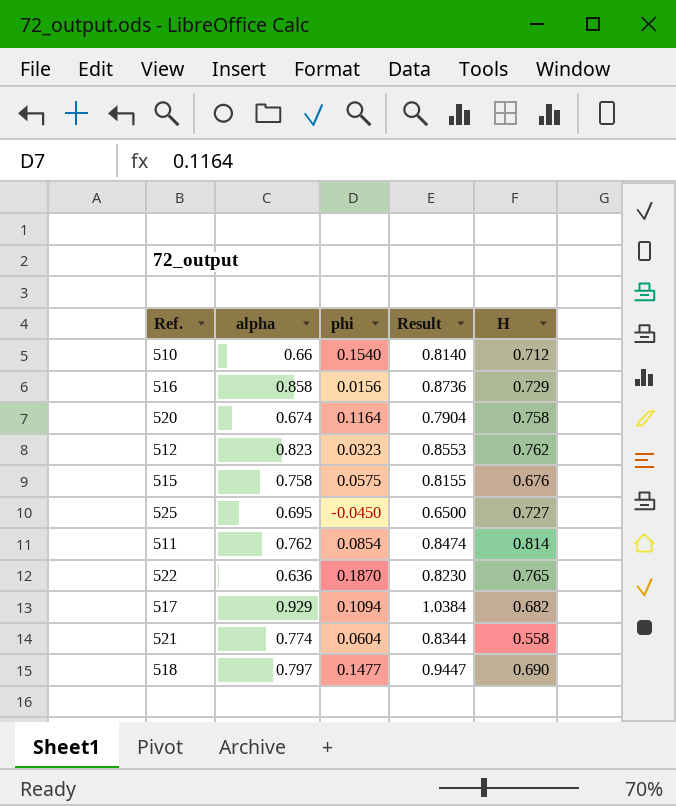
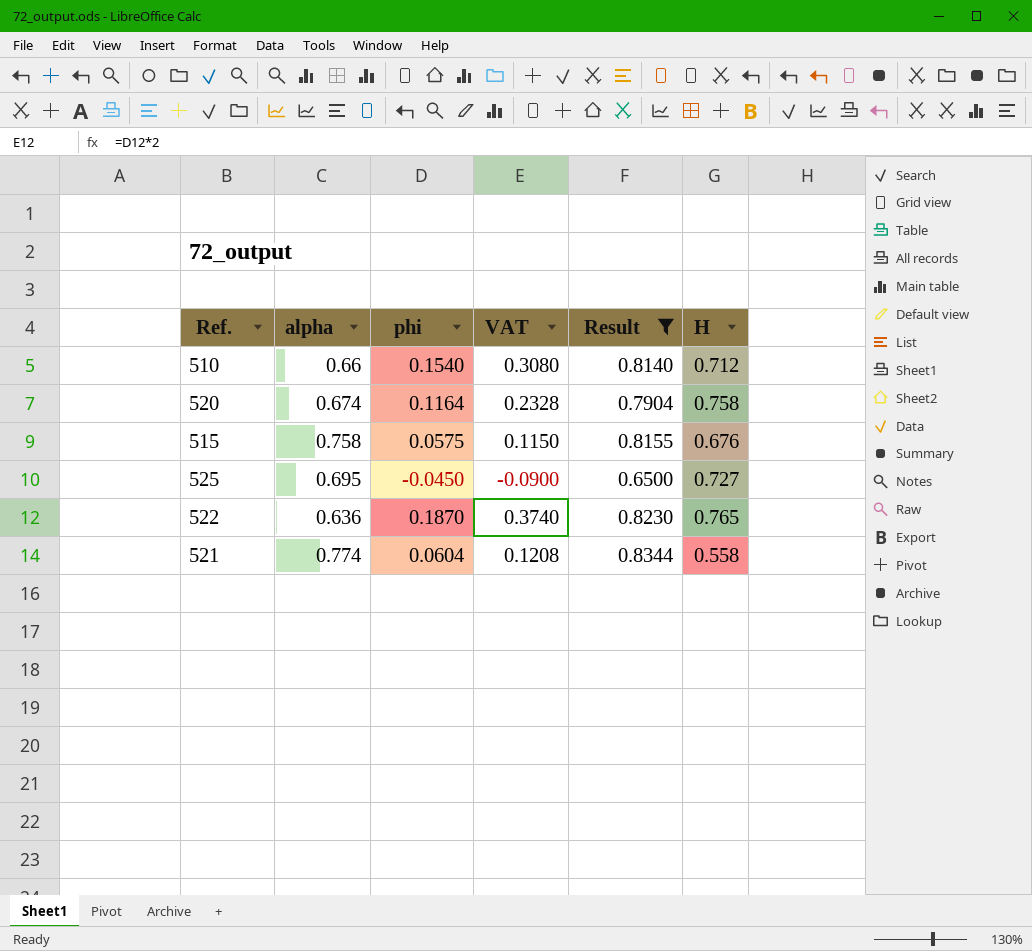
filter: none -> Result <= 0.8344
column VAT | formula: none -> [phi] * 2

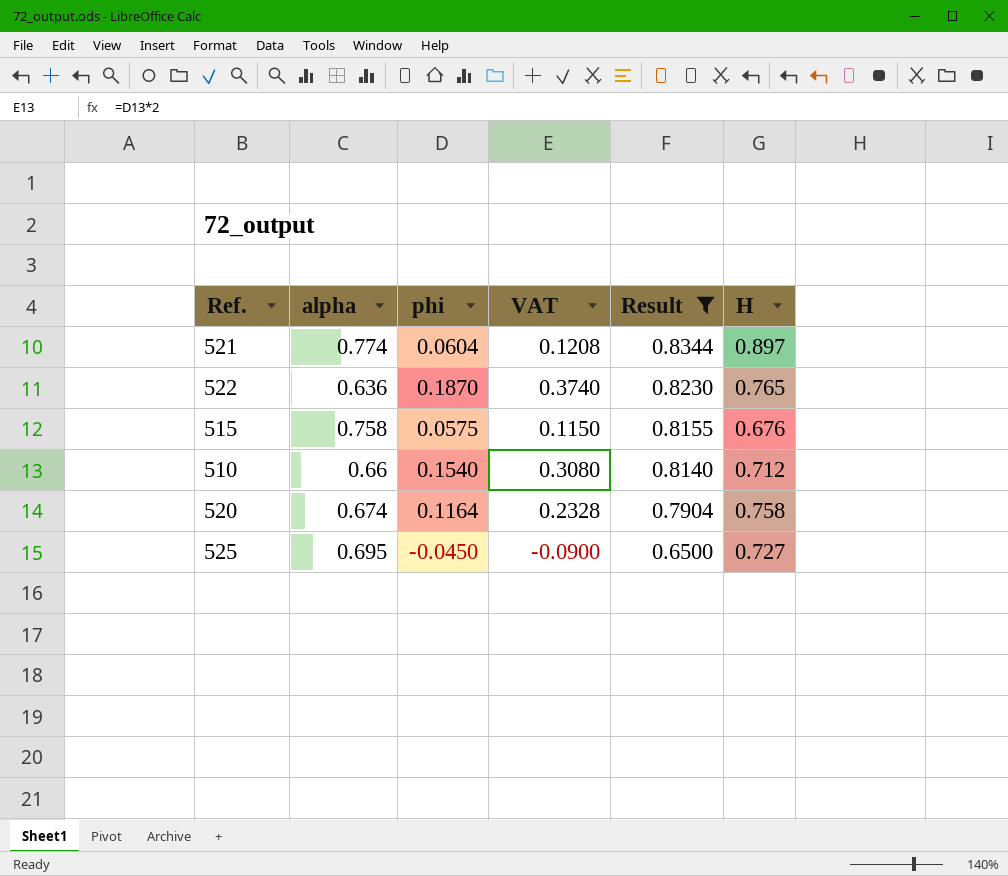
row order: none -> Result descending
521 | H: 0.558 -> 0.897

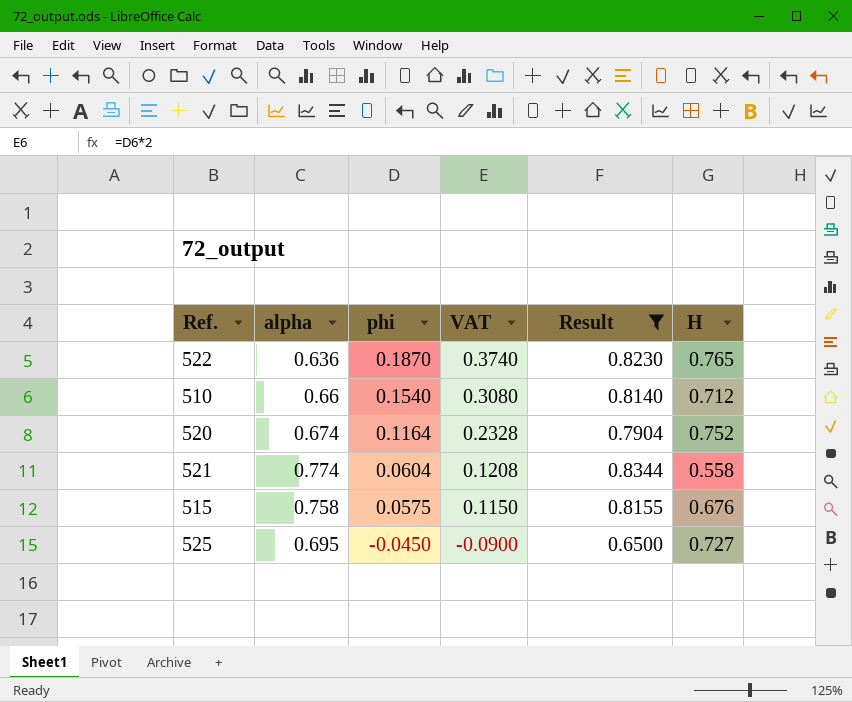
row order: Result descending -> phi descending
520 | H: 0.758 -> 0.752
521 | H: 0.897 -> 0.558

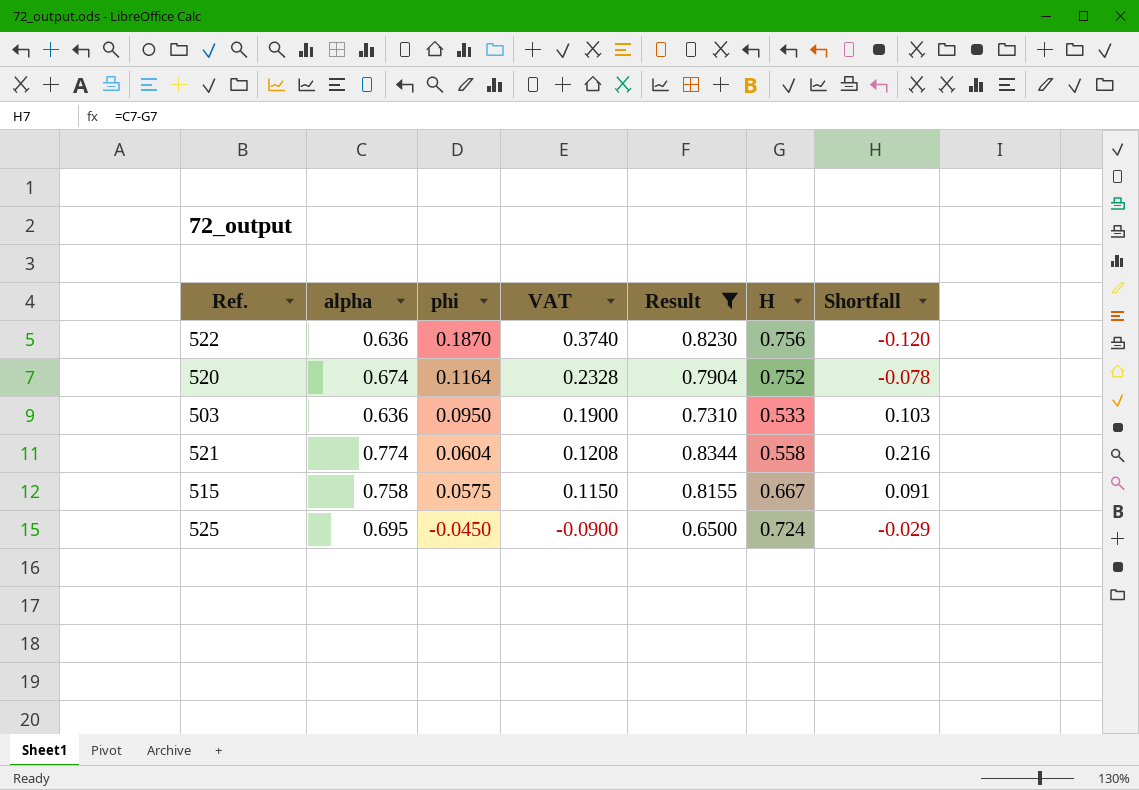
column Shortfall | formula: none -> [alpha] - [H]
row 510: 0.66 | 0.1540 | 0.3080 | 0.8140 | 0.712 -> none
522 | H: 0.765 -> 0.756
row 503: none -> 0.636 | 0.0950 | 0.1900 | 0.7310 | 0.533 | 0.103
515 | H: 0.676 -> 0.667
525 | H: 0.727 -> 0.724

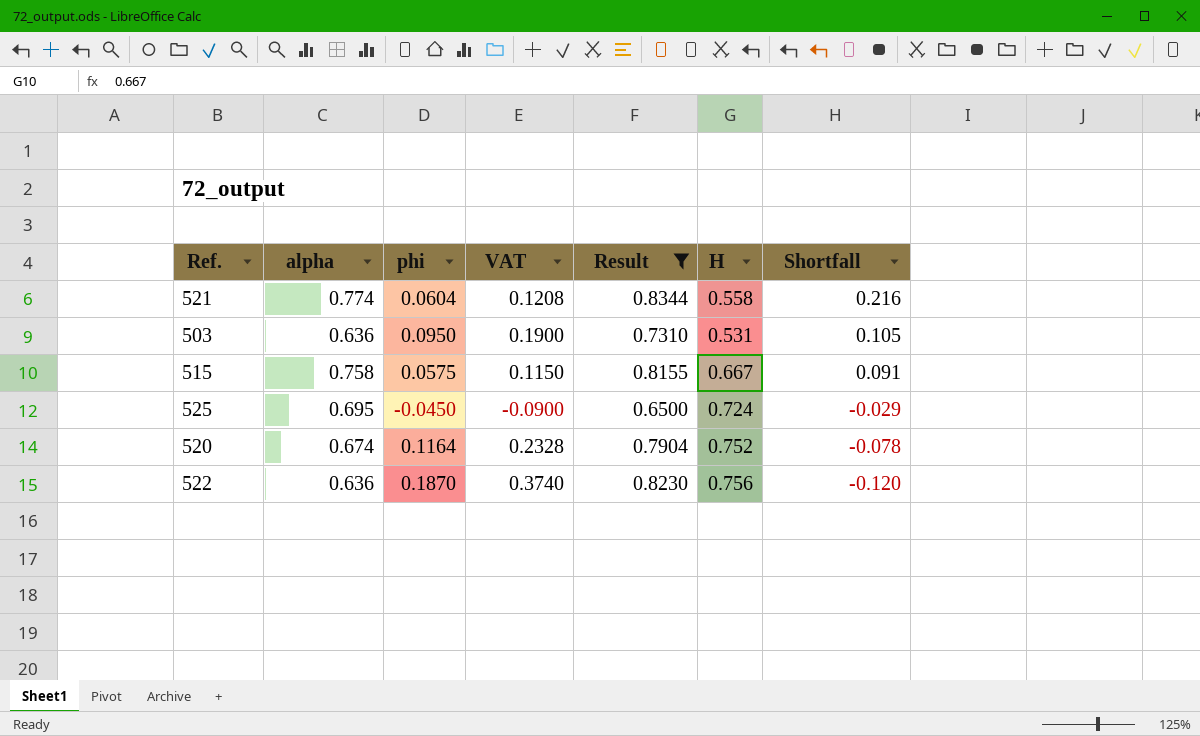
row order: phi descending -> Shortfall descending
503 | H: 0.533 -> 0.531
503 | Shortfall: 0.103 -> 0.105

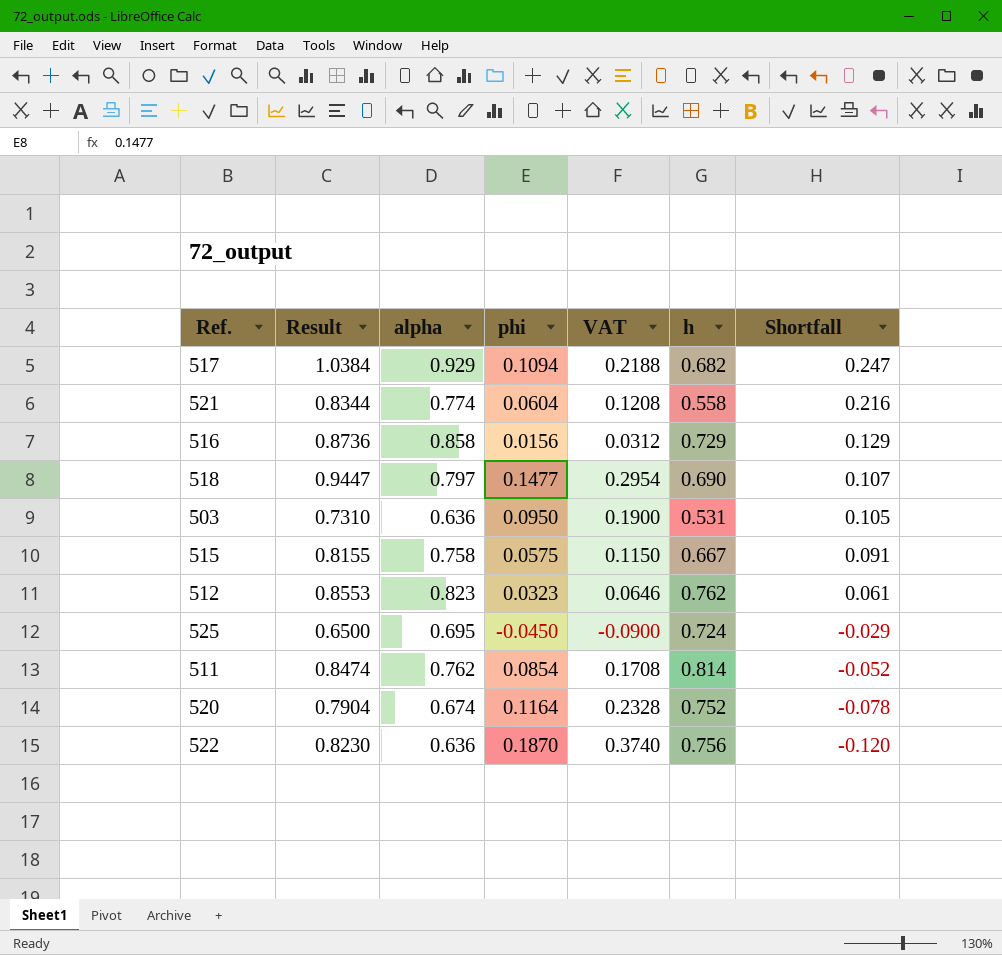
filter: Result <= 0.8344 -> none
column Result | position: 5 -> 2
column name: H -> h

